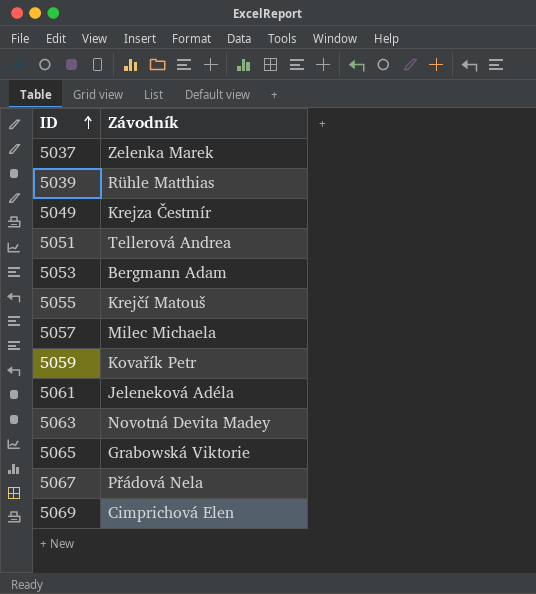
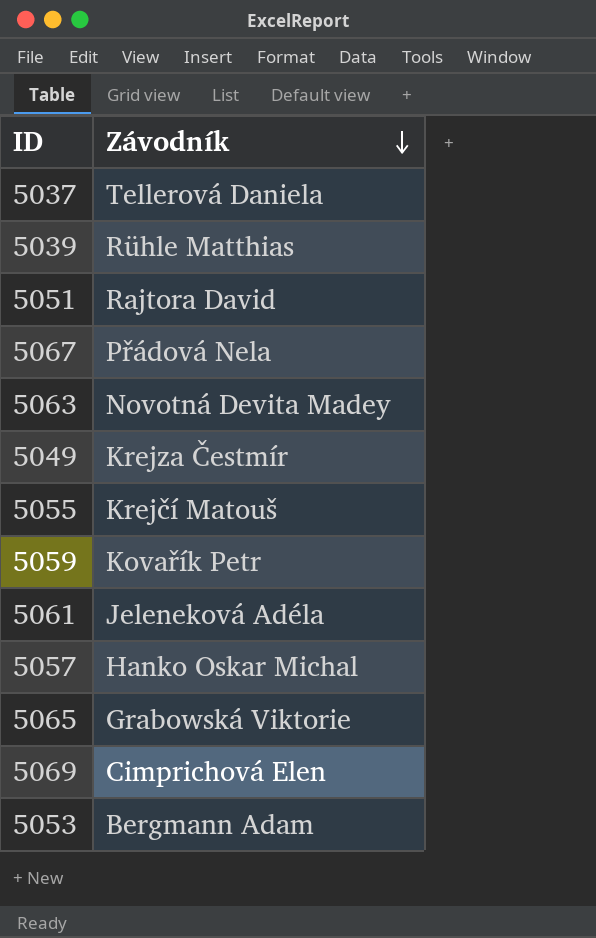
row order: ID ascending -> Závodník descending
5037 | Závodník: Zelenka Marek -> Tellerová Daniela
5051 | Závodník: Tellerová Andrea -> Rajtora David
5057 | Závodník: Milec Michaela -> Hanko Oskar Michal

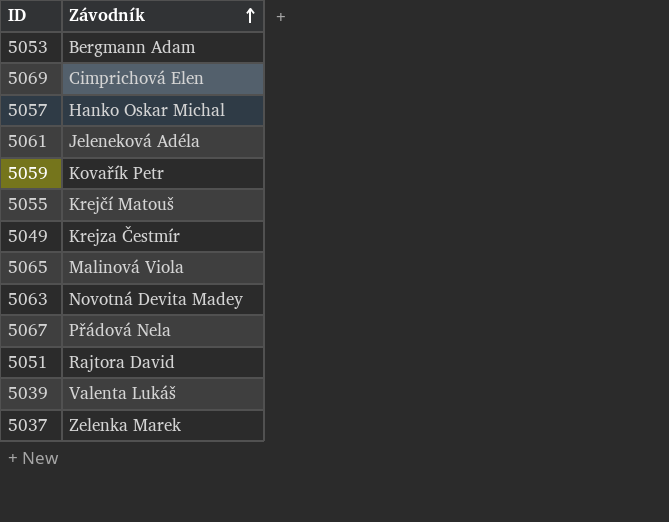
row order: Závodník descending -> Závodník ascending
5065 | Závodník: Grabowská Viktorie -> Malinová Viola
5039 | Závodník: Rühle Matthias -> Valenta Lukáš
5037 | Závodník: Tellerová Daniela -> Zelenka Marek

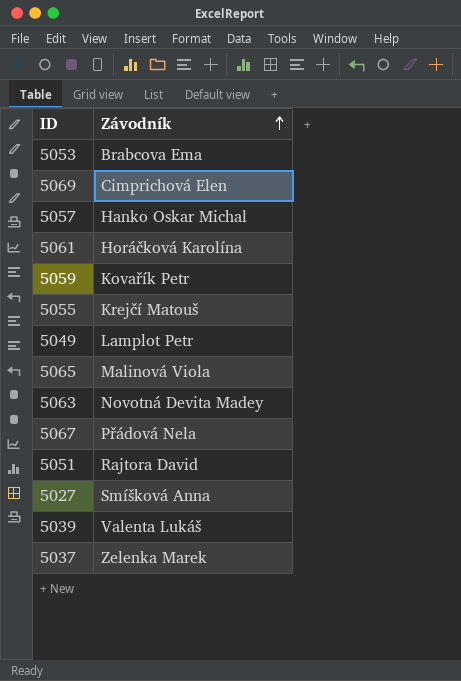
5053 | Závodník: Bergmann Adam -> Brabcova Ema
5061 | Závodník: Jeleneková Adéla -> Horáčková Karolína
5049 | Závodník: Krejza Čestmír -> Lamplot Petr
row 5027: none -> Smíšková Anna

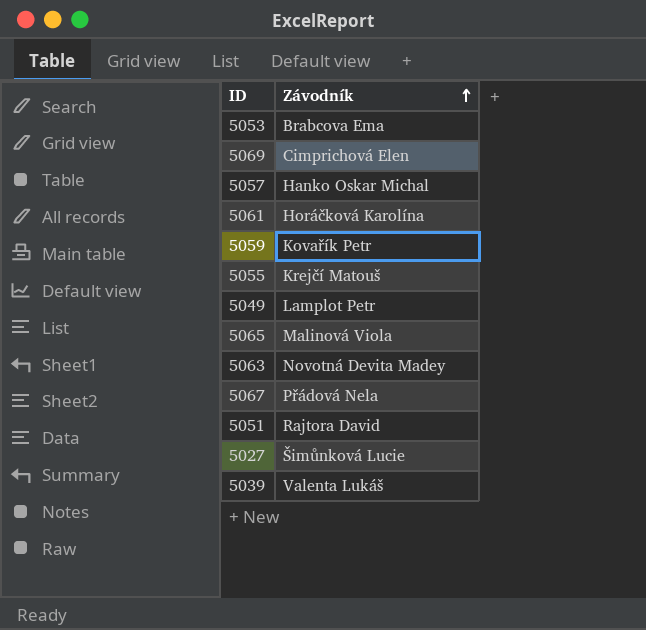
row 5037: Zelenka Marek -> none
5027 | Závodník: Smíšková Anna -> Šimůnková Lucie

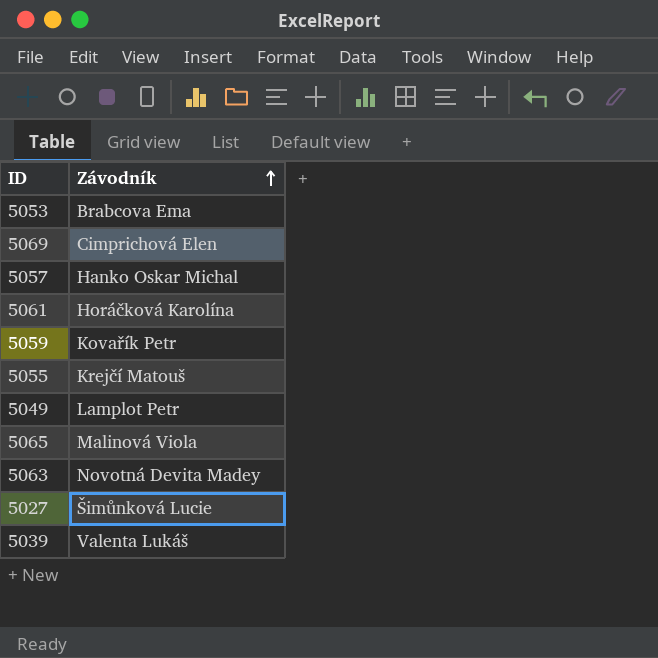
row 5067: Přádová Nela -> none
row 5051: Rajtora David -> none

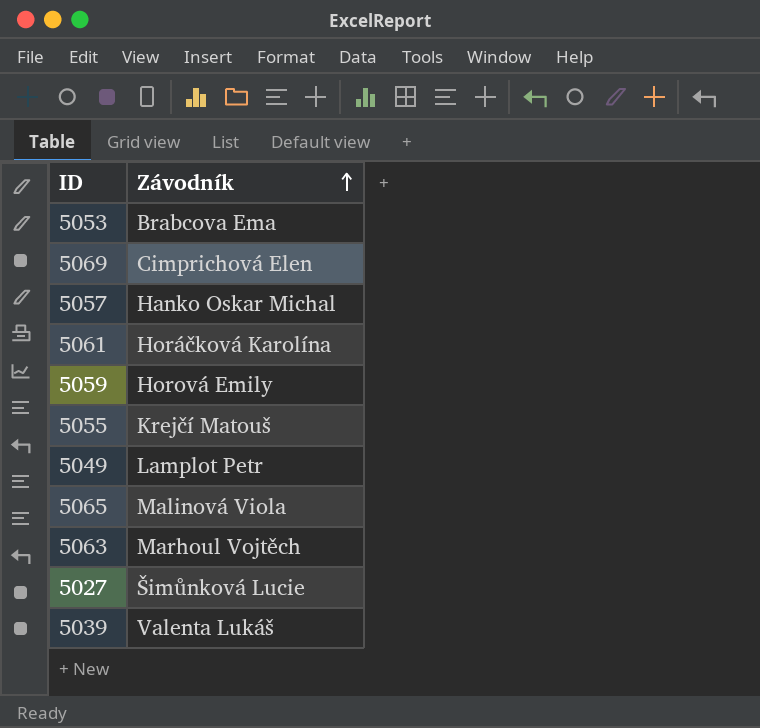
5059 | Závodník: Kovařík Petr -> Horová Emily
5063 | Závodník: Novotná Devita Madey -> Marhoul Vojtěch

